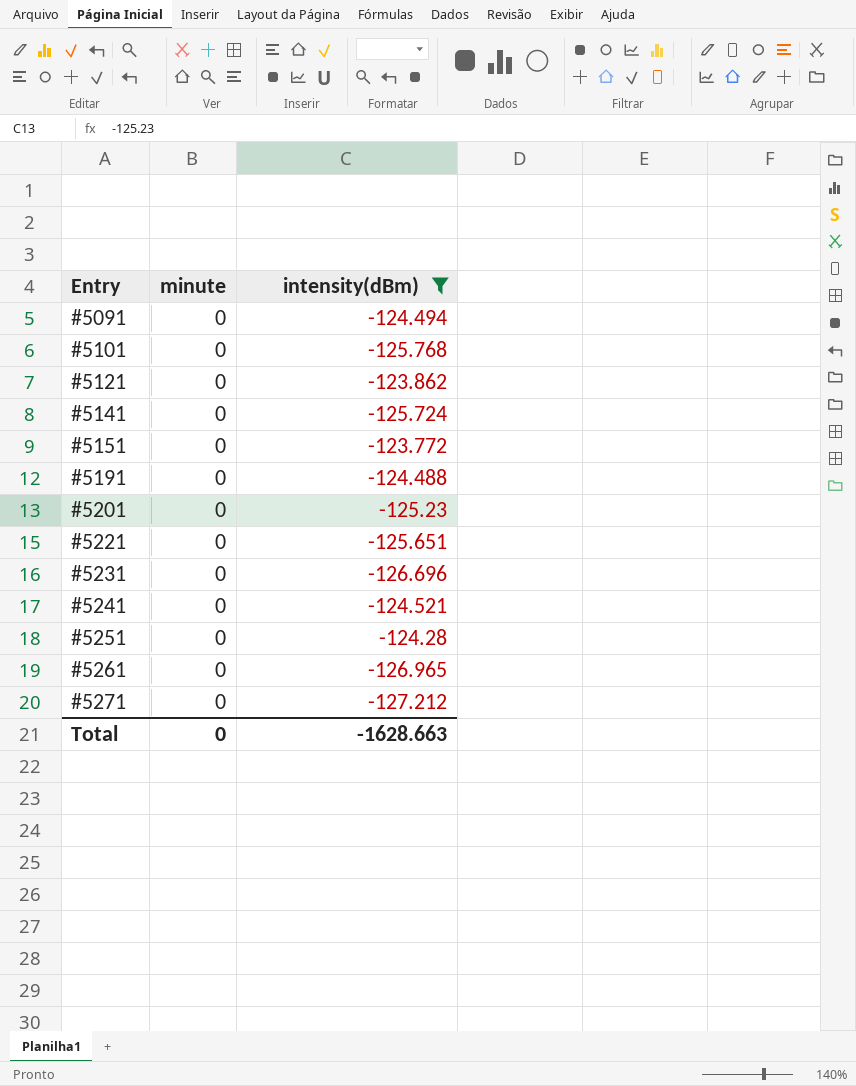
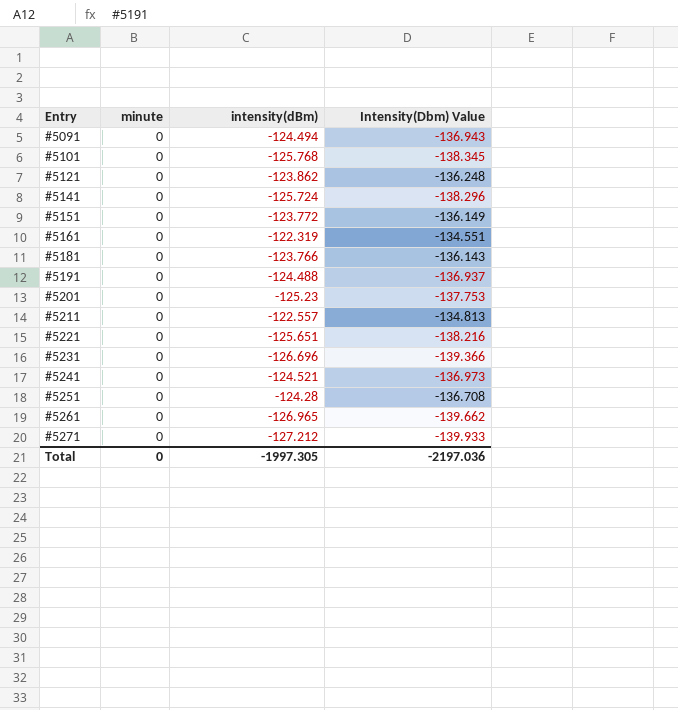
filter: intensity(dBm) <= -123.772 -> none
column Intensity(Dbm) Value | formula: none -> [intensity(dBm)] * 1.1
Total | intensity(dBm): -1628.663 -> -1997.305

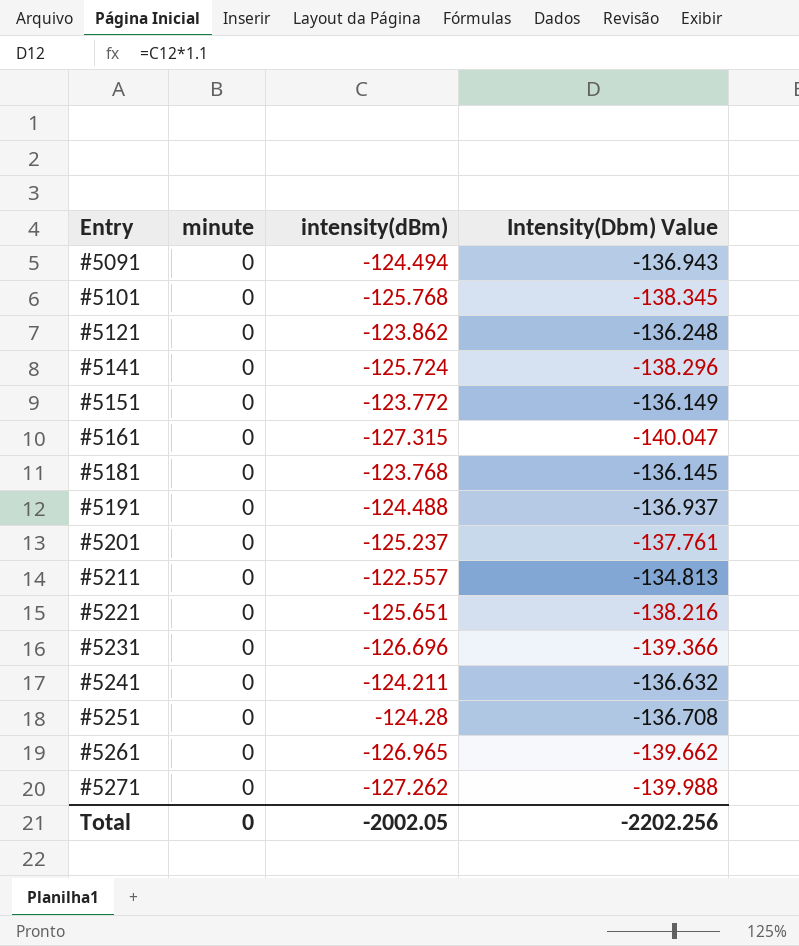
#5161 | intensity(dBm): -122.319 -> -127.315
#5161 | Intensity(Dbm) Value: -134.551 -> -140.047
#5181 | intensity(dBm): -123.766 -> -123.768
#5181 | Intensity(Dbm) Value: -136.143 -> -136.145
#5201 | intensity(dBm): -125.23 -> -125.237
#5201 | Intensity(Dbm) Value: -137.753 -> -137.761
#5241 | intensity(dBm): -124.521 -> -124.211
#5241 | Intensity(Dbm) Value: -136.973 -> -136.632
#5271 | intensity(dBm): -127.212 -> -127.262
#5271 | Intensity(Dbm) Value: -139.933 -> -139.988
Total | intensity(dBm): -1997.305 -> -2002.05
Total | Intensity(Dbm) Value: -2197.036 -> -2202.256

